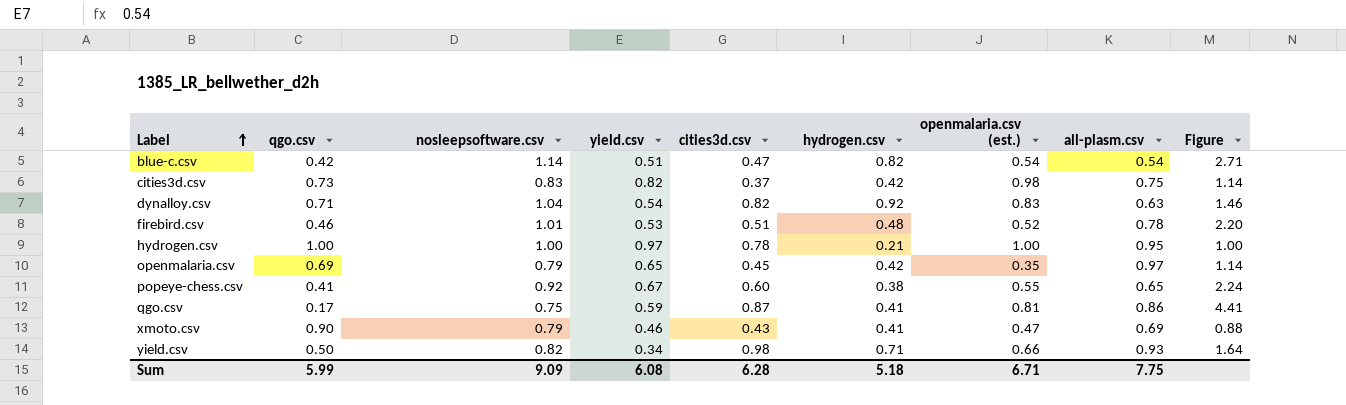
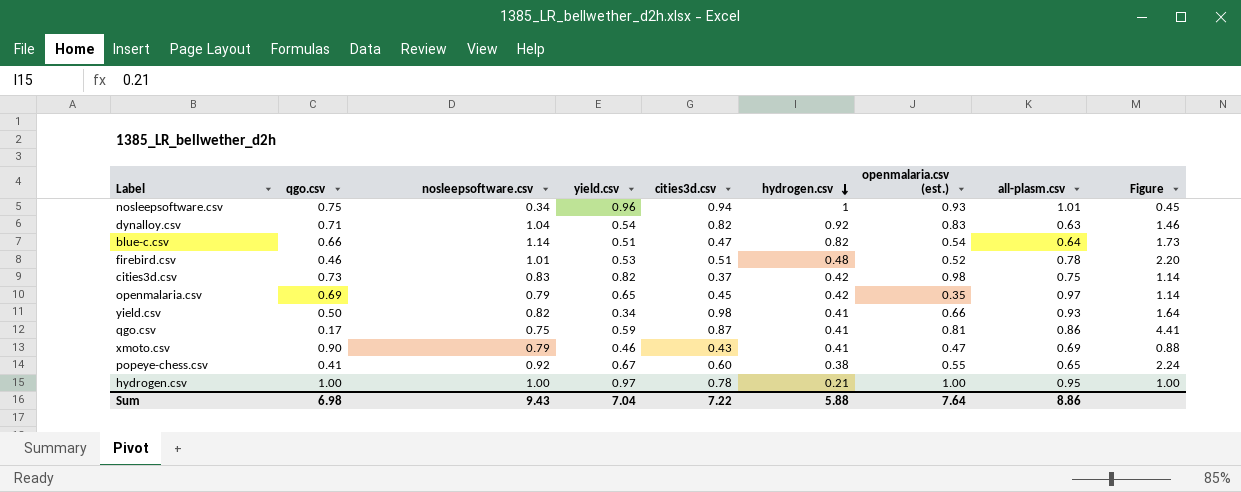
row order: Label ascending -> hydrogen.csv descending
row nosleepsoftware.csv: none -> 0.75 | 0.34 | 0.96 | 0.94 | 1 | 0.93 | 1.01 | 0.45
blue-c.csv | qgo.csv: 0.42 -> 0.66
blue-c.csv | all-plasm.csv: 0.54 -> 0.64
blue-c.csv | Figure: 2.71 -> 1.73
yield.csv | hydrogen.csv: 0.71 -> 0.41
Sum | qgo.csv: 5.99 -> 6.98
Sum | nosleepsoftware.csv: 9.09 -> 9.43
Sum | yield.csv: 6.08 -> 7.04
Sum | cities3d.csv: 6.28 -> 7.22
Sum | hydrogen.csv: 5.18 -> 5.88
Sum | openmalaria.csv (est.): 6.71 -> 7.64
Sum | all-plasm.csv: 7.75 -> 8.86

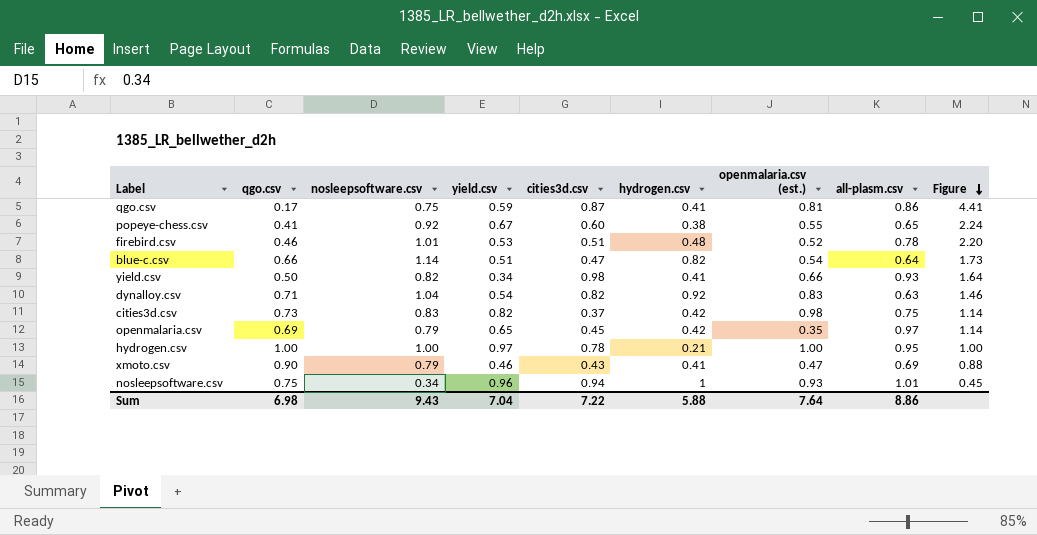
row order: hydrogen.csv descending -> Figure descending

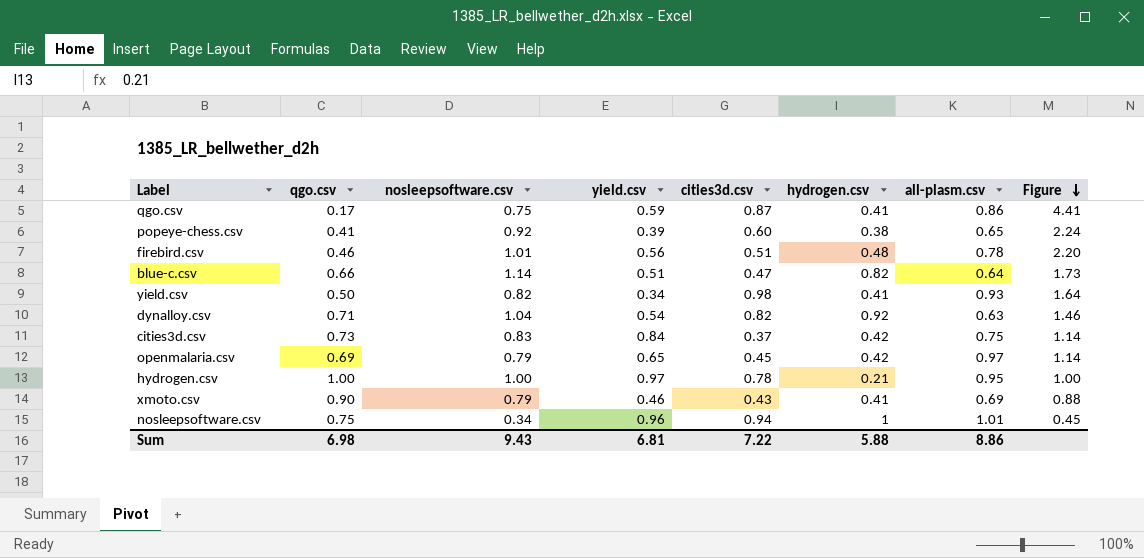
column openmalaria.csv (est.) | position: 7 -> none
popeye-chess.csv | yield.csv: 0.67 -> 0.39
firebird.csv | yield.csv: 0.53 -> 0.56
cities3d.csv | yield.csv: 0.82 -> 0.84
Sum | yield.csv: 7.04 -> 6.81

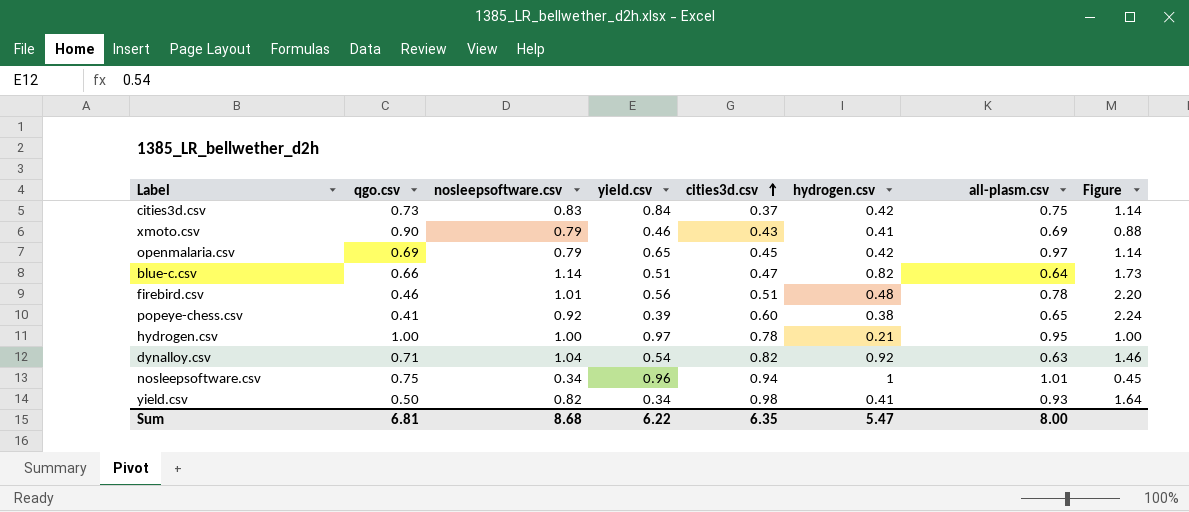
row order: Figure descending -> cities3d.csv ascending
row qgo.csv: 0.17 | 0.75 | 0.59 | 0.87 | 0.41 | 0.86 | 4.41 -> none
Sum | qgo.csv: 6.98 -> 6.81
Sum | nosleepsoftware.csv: 9.43 -> 8.68
Sum | yield.csv: 6.81 -> 6.22
Sum | cities3d.csv: 7.22 -> 6.35
Sum | hydrogen.csv: 5.88 -> 5.47
Sum | all-plasm.csv: 8.86 -> 8.00

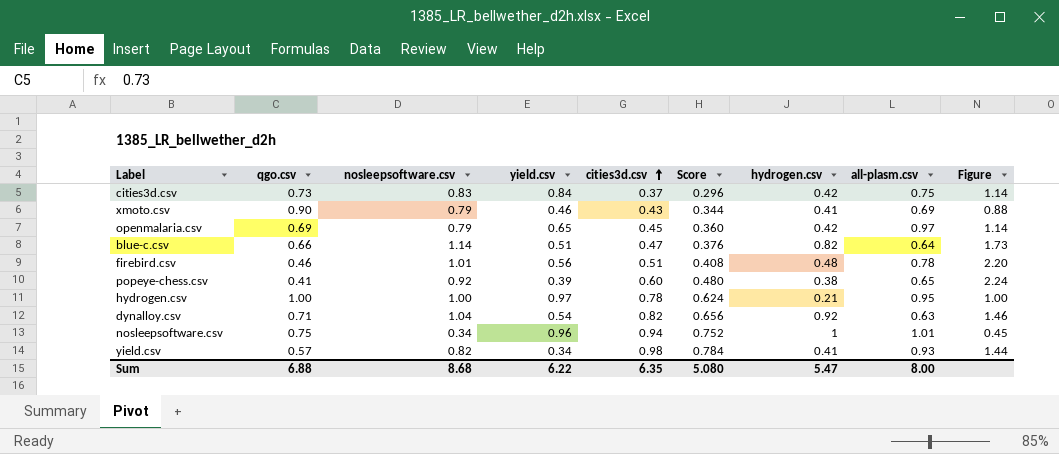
column Score | formula: none -> [cities3d.csv] * 0.8
yield.csv | qgo.csv: 0.50 -> 0.57
yield.csv | Figure: 1.64 -> 1.44
Sum | qgo.csv: 6.81 -> 6.88

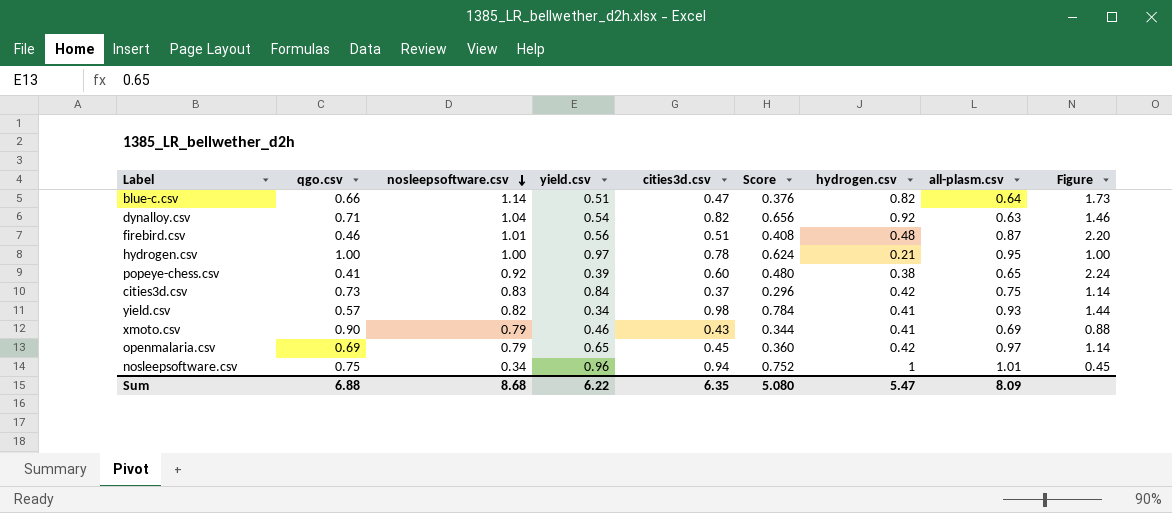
row order: cities3d.csv ascending -> nosleepsoftware.csv descending
firebird.csv | all-plasm.csv: 0.78 -> 0.87
Sum | all-plasm.csv: 8.00 -> 8.09

